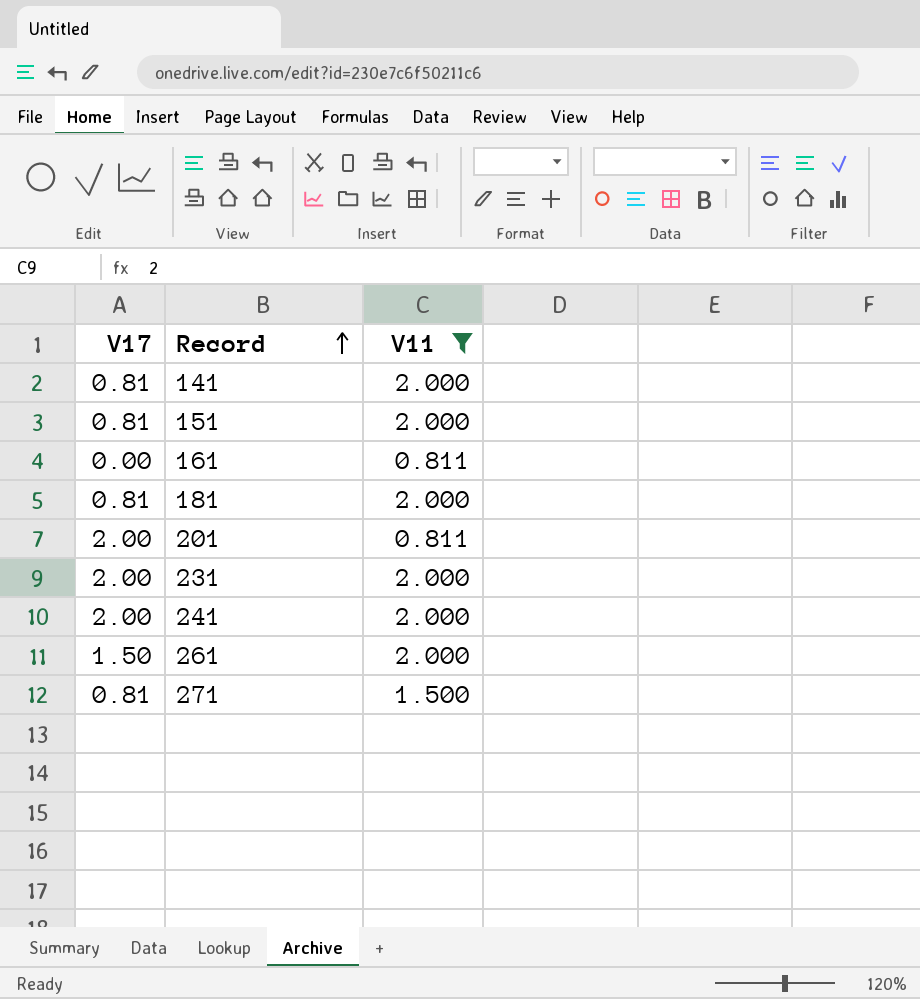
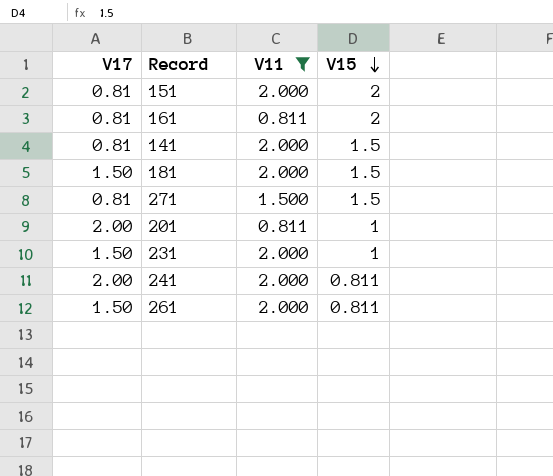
row order: Record ascending -> V15 descending
column V15 | position: none -> 4
161 | V17: 0.00 -> 0.81
181 | V17: 0.81 -> 1.50
231 | V17: 2.00 -> 1.50

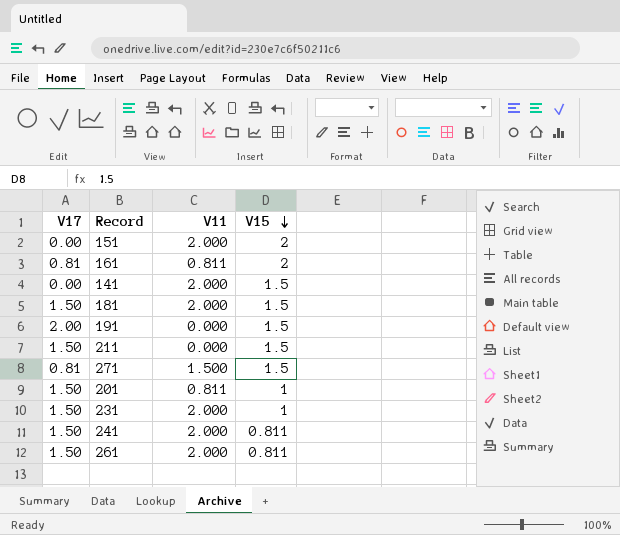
filter: V11 != 0.000 -> none
151 | V17: 0.81 -> 0.00
141 | V17: 0.81 -> 0.00
201 | V17: 2.00 -> 1.50
241 | V17: 2.00 -> 1.50

